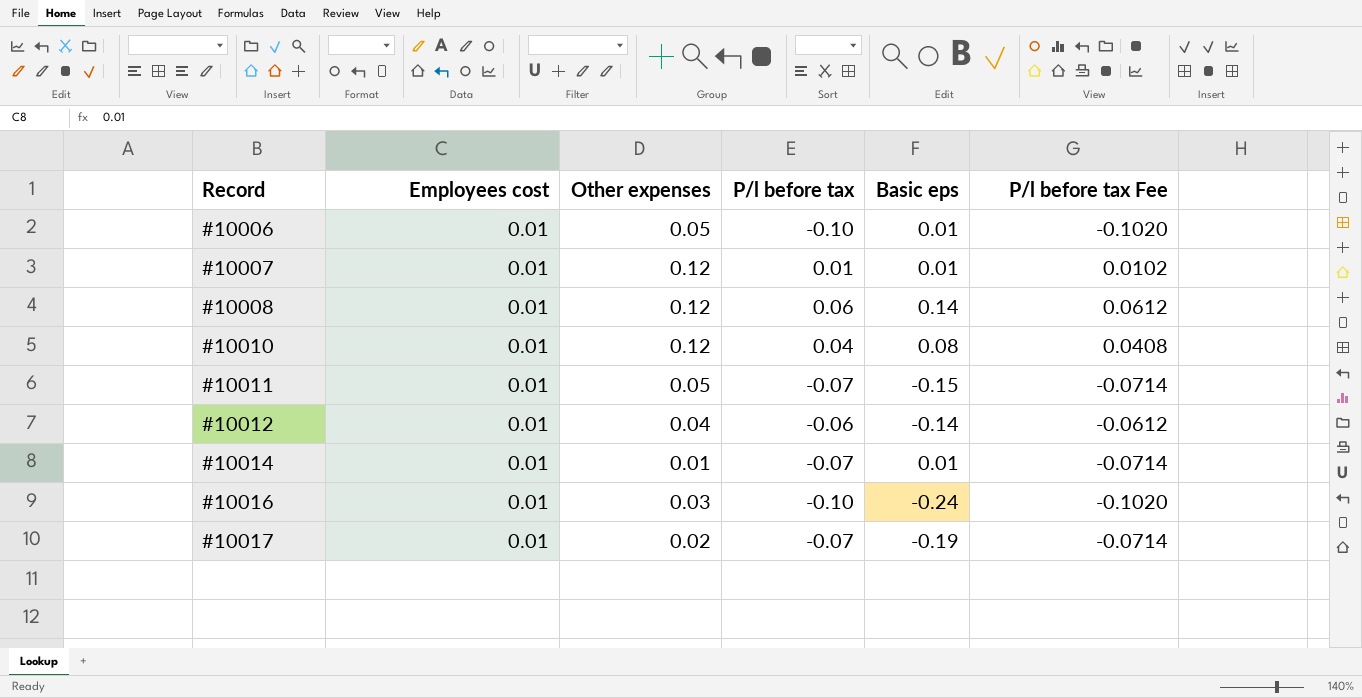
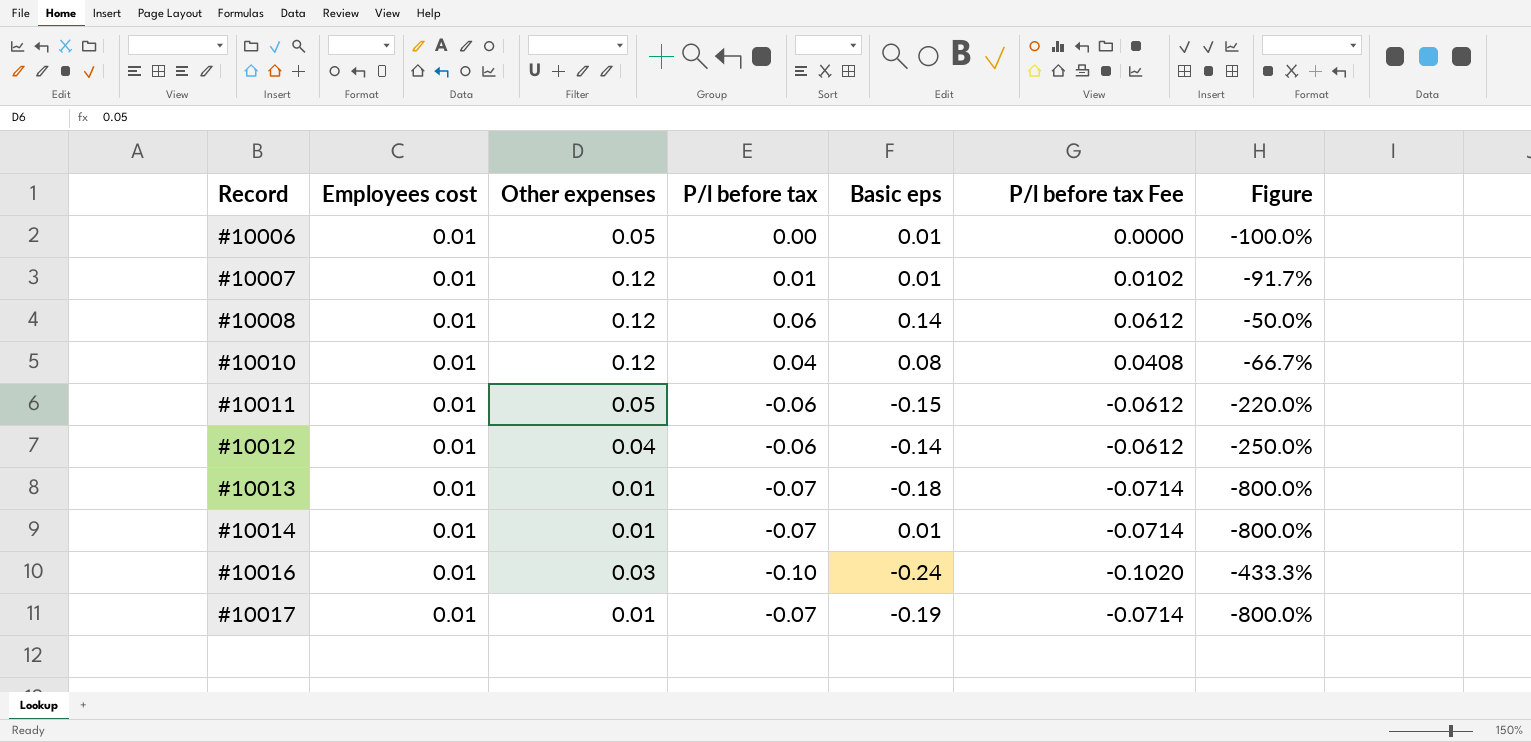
column Figure | formula: none -> ([P/l before tax] - [Other expenses]) / [Other expenses]
#10006 | P/l before tax: -0.10 -> 0.00
#10006 | P/l before tax Fee: -0.1020 -> 0.0000
#10011 | P/l before tax: -0.07 -> -0.06
#10011 | P/l before tax Fee: -0.0714 -> -0.0612
row #10013: none -> 0.01 | 0.01 | -0.07 | -0.18 | -0.0714 | -800.0%
#10017 | Other expenses: 0.02 -> 0.01

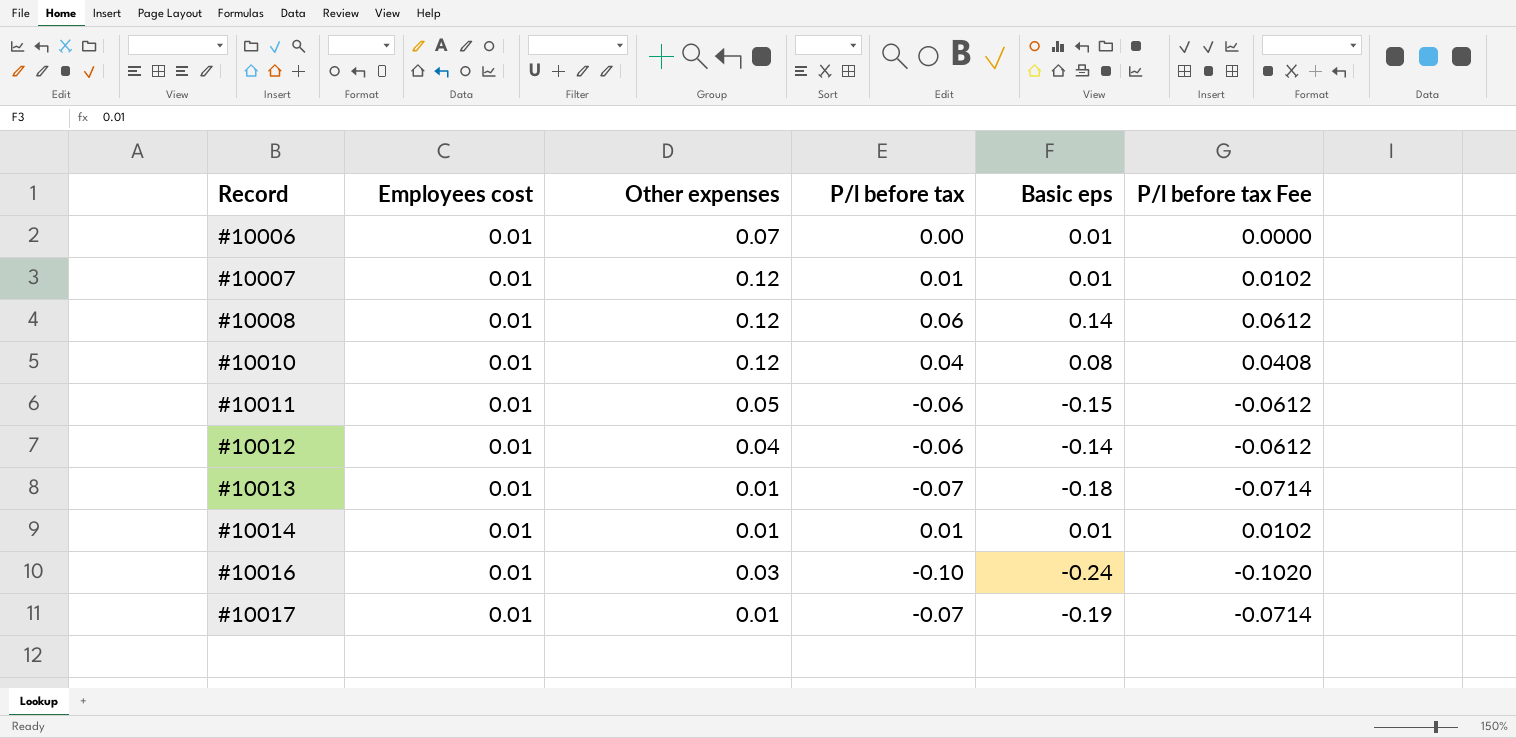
column Figure | formula: ([P/l before tax] - [Other expenses]) / [Other expenses] -> none
#10006 | Other expenses: 0.05 -> 0.07
#10014 | P/l before tax: -0.07 -> 0.01
#10014 | P/l before tax Fee: -0.0714 -> 0.0102

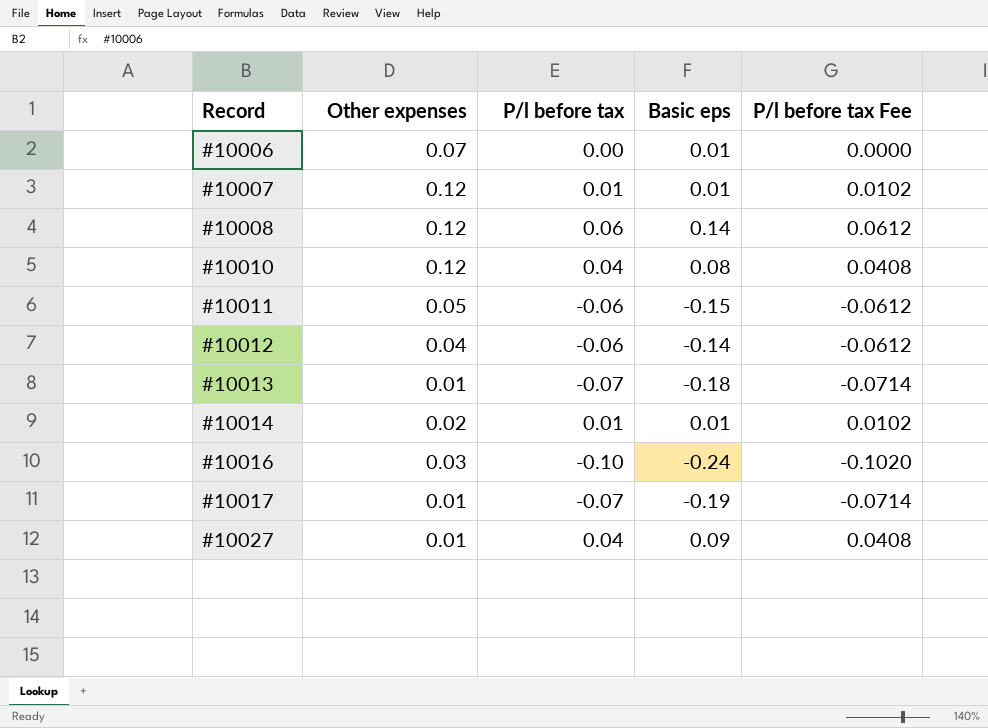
column Employees cost | position: 2 -> none
#10014 | Other expenses: 0.01 -> 0.02
row #10027: none -> 0.01 | 0.04 | 0.09 | 0.0408

